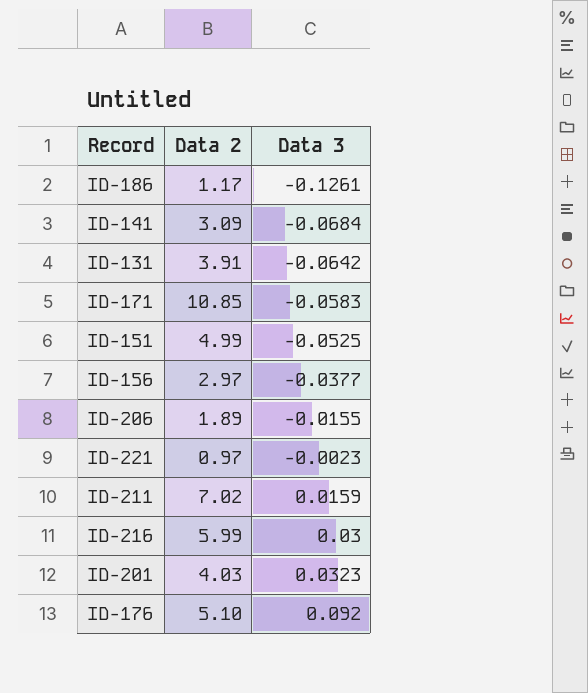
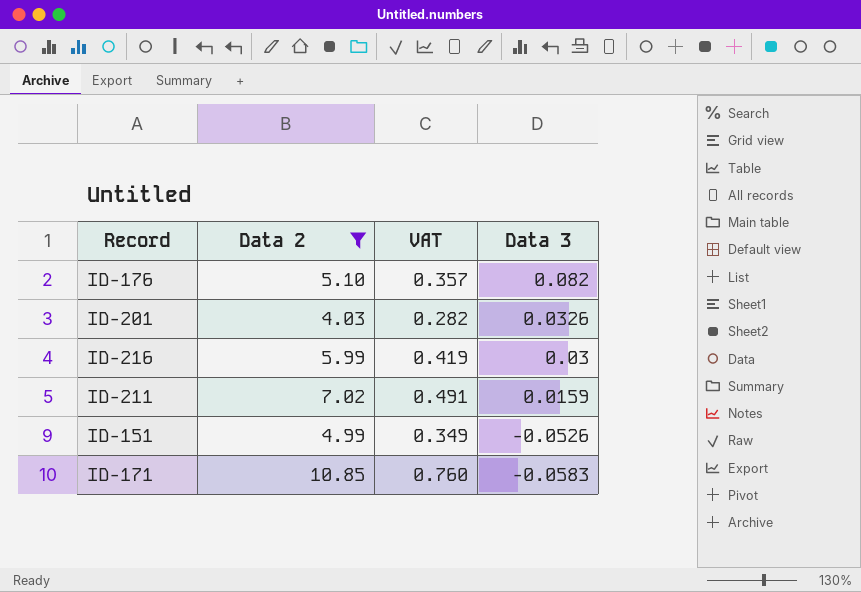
filter: none -> Data 2 >= 4.03
row order: Data 3 ascending -> Data 3 descending
column VAT | formula: none -> [Data 2] * 0.07
ID-176 | Data 3: 0.092 -> 0.082
ID-201 | Data 3: 0.0323 -> 0.0326
ID-151 | Data 3: -0.0525 -> -0.0526

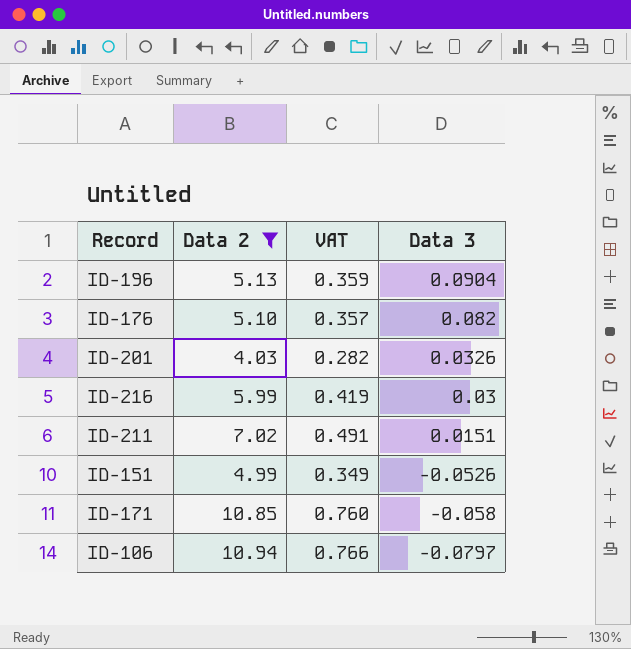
row ID-196: none -> 5.13 | 0.359 | 0.0904
ID-211 | Data 3: 0.0159 -> 0.0151
ID-171 | Data 3: -0.0583 -> -0.058
row ID-106: none -> 10.94 | 0.766 | -0.0797

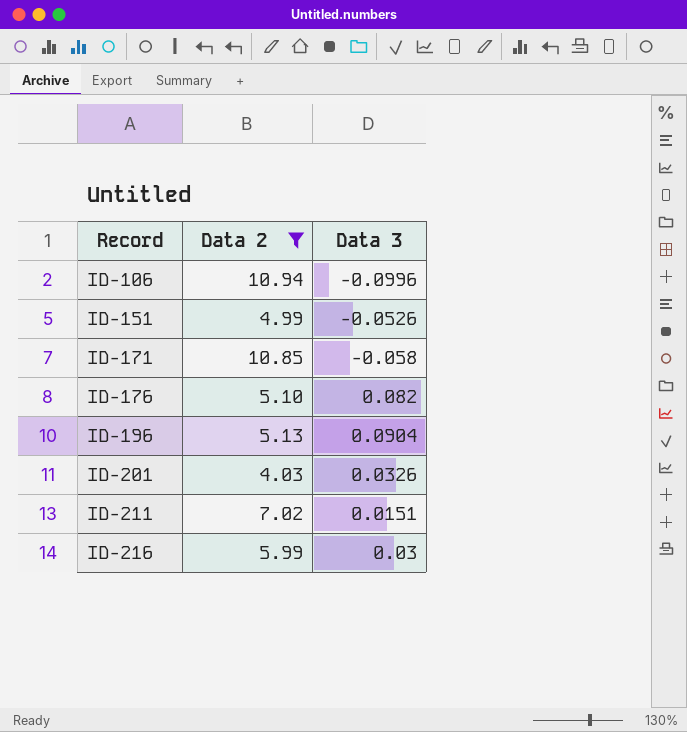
row order: Data 3 descending -> Record ascending
column VAT | formula: [Data 2] * 0.07 -> none
ID-106 | Data 3: -0.0797 -> -0.0996

